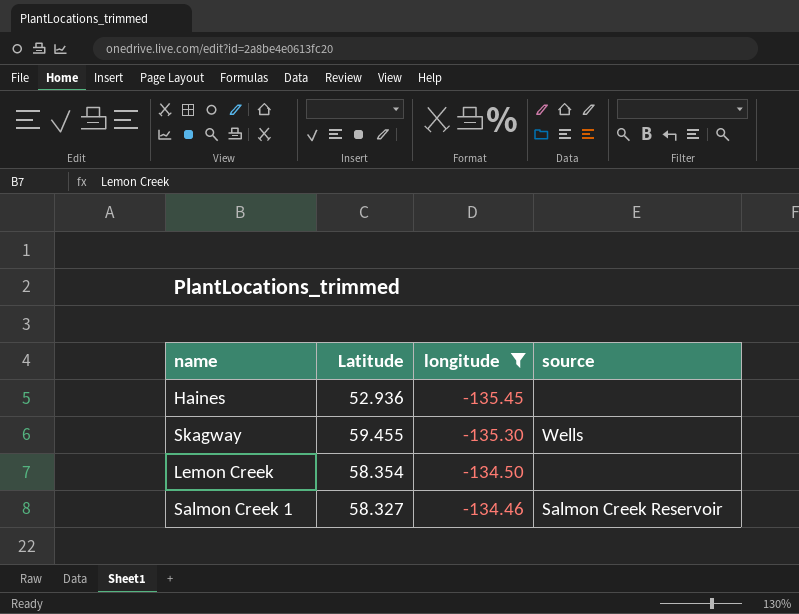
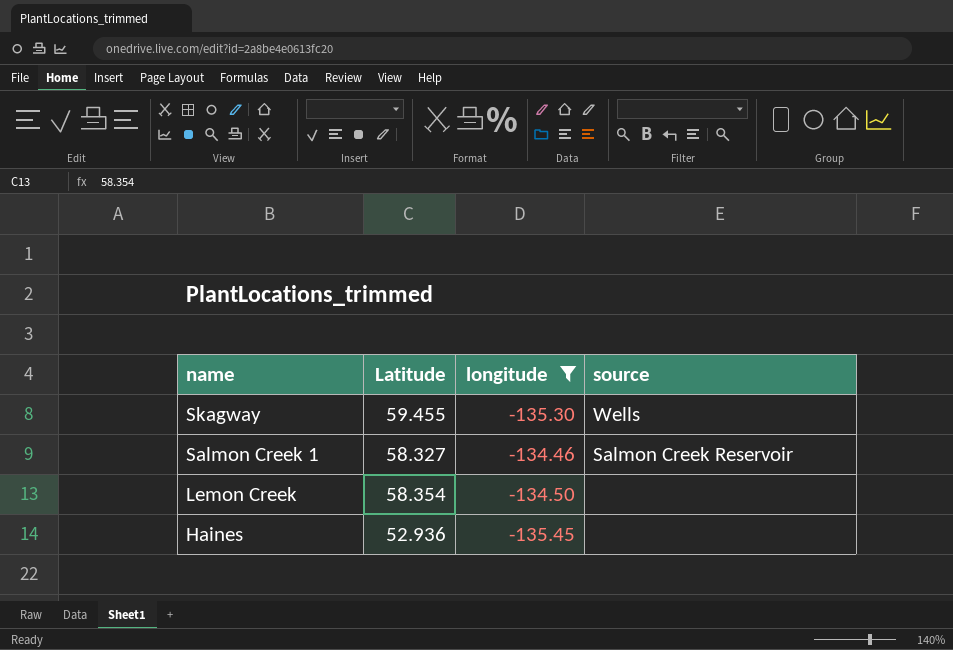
row order: longitude ascending -> name descending

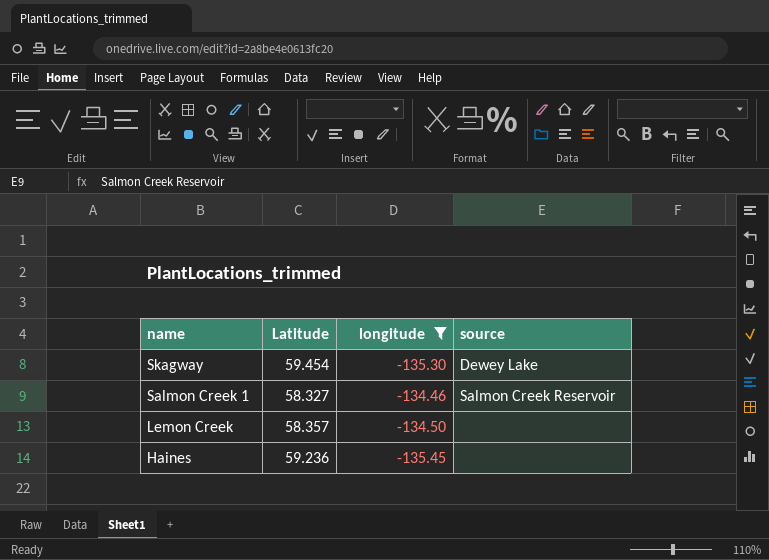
Skagway | Latitude: 59.455 -> 59.454
Skagway | source: Wells -> Dewey Lake
Lemon Creek | Latitude: 58.354 -> 58.357
Haines | Latitude: 52.936 -> 59.236

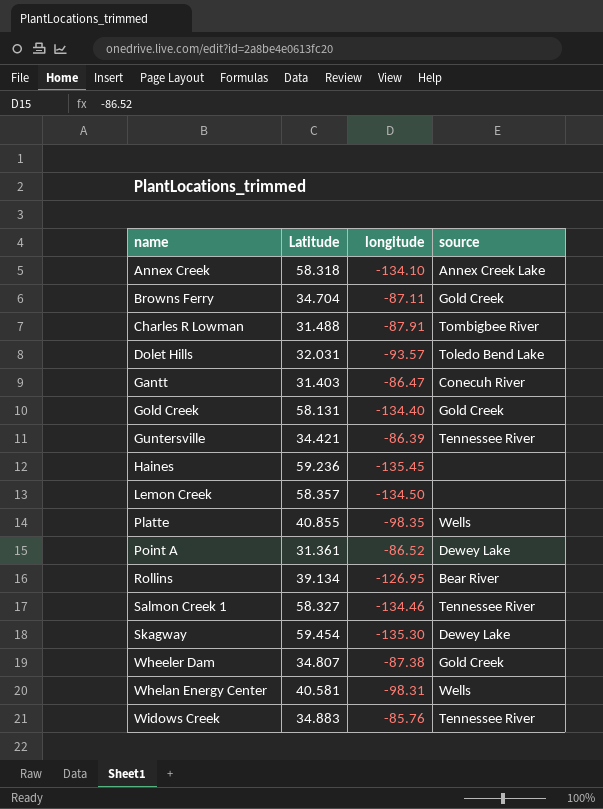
filter: longitude <= -134.46 -> none
row order: name descending -> name ascending
Salmon Creek 1 | source: Salmon Creek Reservoir -> Tennessee River

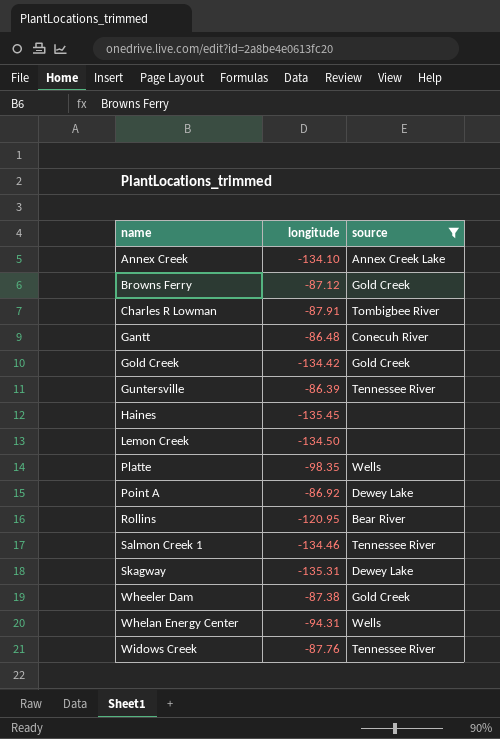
filter: none -> source != Toledo Bend Lake
column Latitude | position: 2 -> none
Browns Ferry | longitude: -87.11 -> -87.12
Gantt | longitude: -86.47 -> -86.48
Gold Creek | longitude: -134.40 -> -134.42
Point A | longitude: -86.52 -> -86.92
Rollins | longitude: -126.95 -> -120.95
Skagway | longitude: -135.30 -> -135.31
Whelan Energy Center | longitude: -98.31 -> -94.31
Widows Creek | longitude: -85.76 -> -87.76

